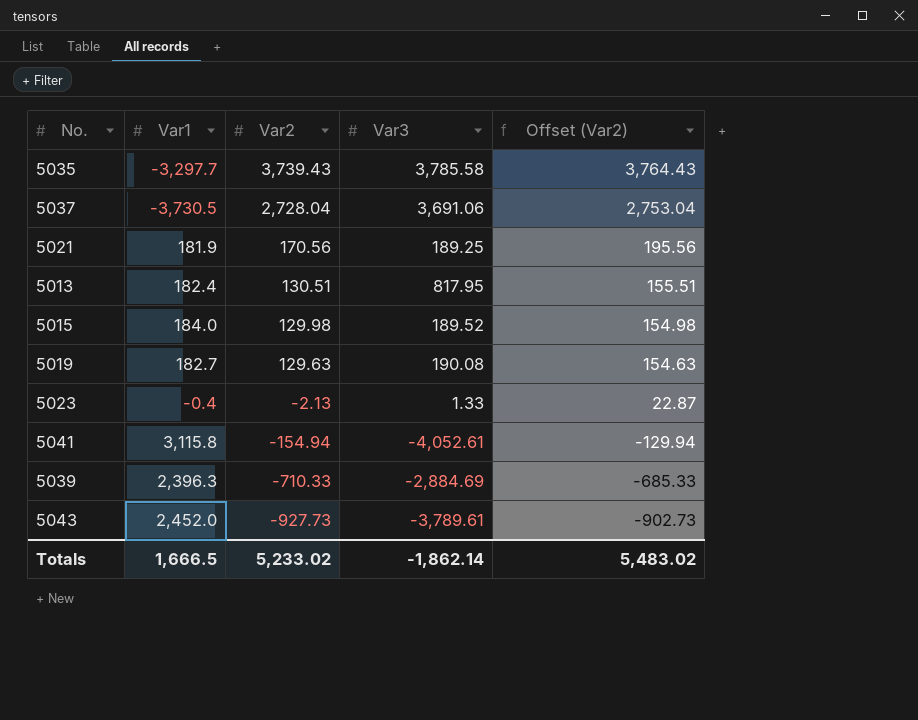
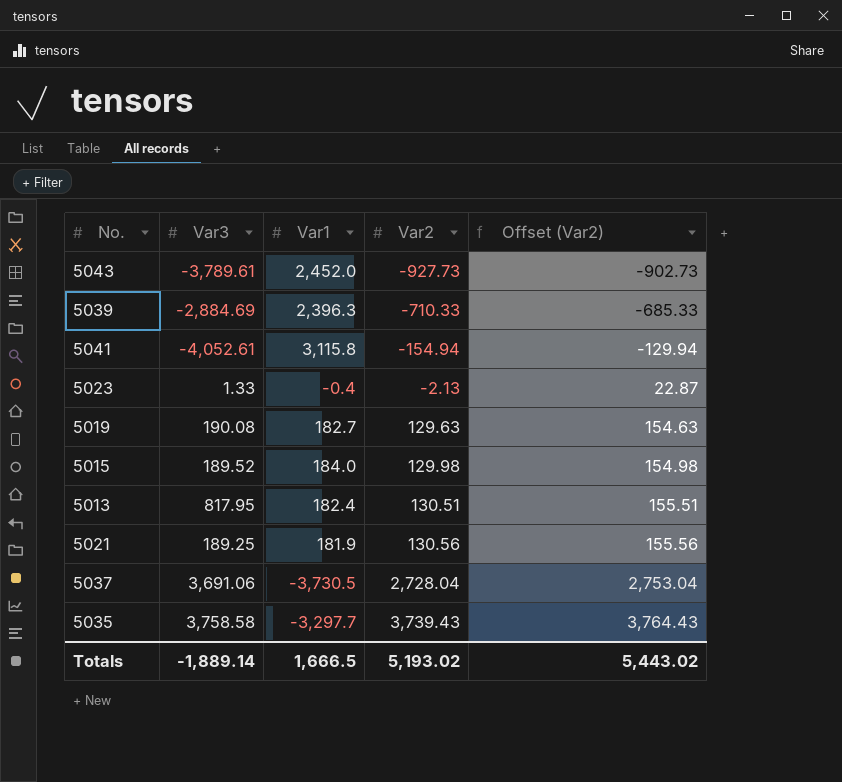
row order: Var2 descending -> Var2 ascending
column Var3 | position: 4 -> 2
5021 | Var2: 170.56 -> 130.56
5021 | Offset (Var2): 195.56 -> 155.56
5035 | Var3: 3,785.58 -> 3,758.58
Totals | Var3: -1,862.14 -> -1,889.14
Totals | Var2: 5,233.02 -> 5,193.02
Totals | Offset (Var2): 5,483.02 -> 5,443.02

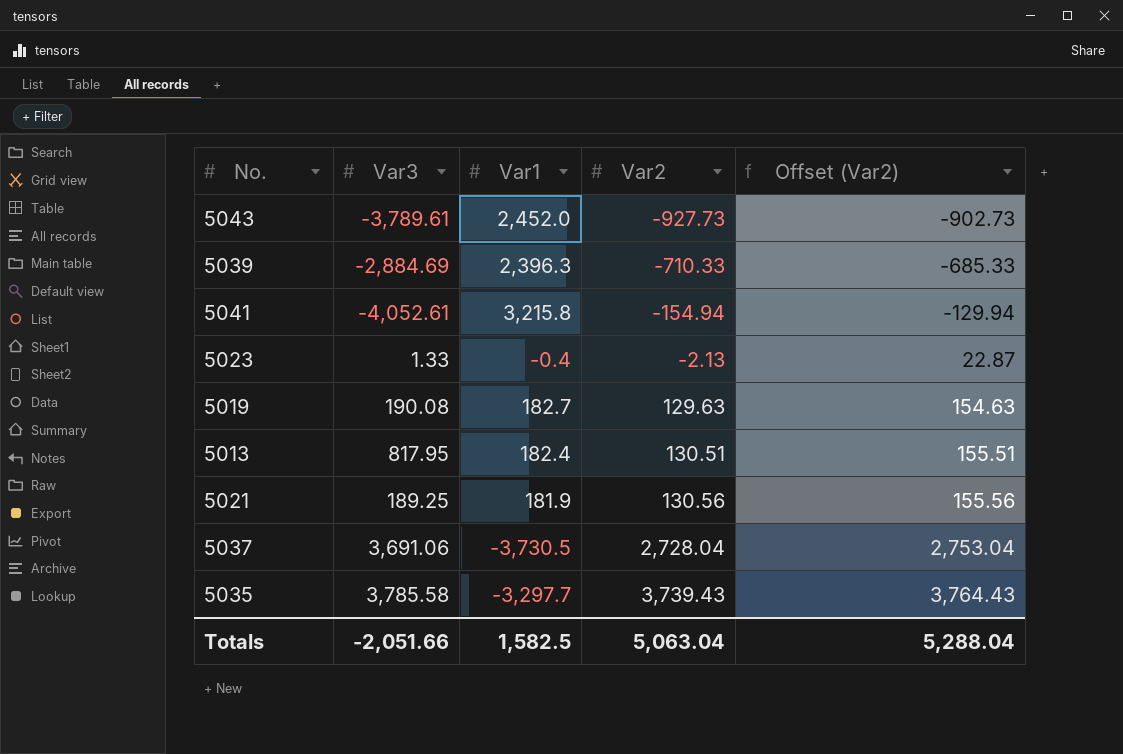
row 5015: 189.52 | 184.0 | 129.98 | 154.98 -> none
5041 | Var1: 3,115.8 -> 3,215.8
5035 | Var3: 3,758.58 -> 3,785.58
Totals | Var3: -1,889.14 -> -2,051.66
Totals | Var1: 1,666.5 -> 1,582.5
Totals | Var2: 5,193.02 -> 5,063.04
Totals | Offset (Var2): 5,443.02 -> 5,288.04

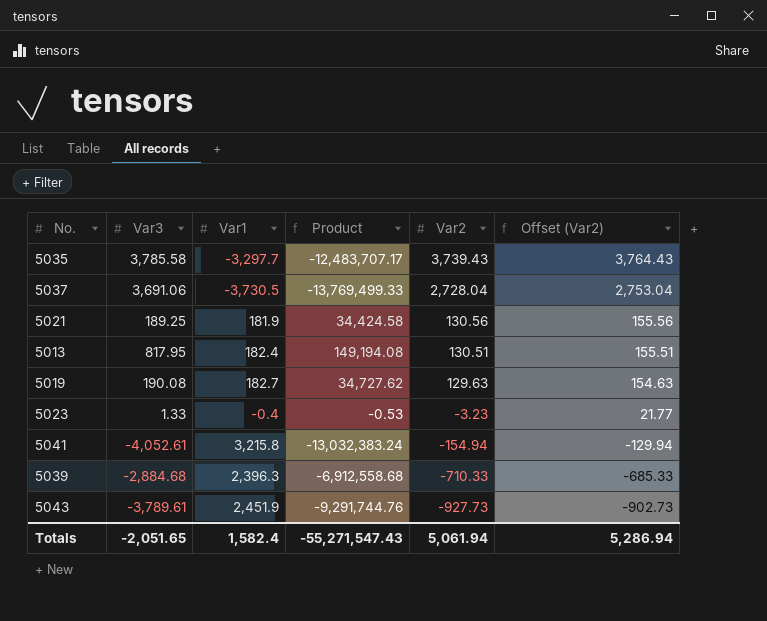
row order: Var2 ascending -> Var2 descending
column Product | formula: none -> [Var3] * [Var1]
5023 | Var2: -2.13 -> -3.23
5023 | Offset (Var2): 22.87 -> 21.77
5039 | Var3: -2,884.69 -> -2,884.68
5043 | Var1: 2,452.0 -> 2,451.9
Totals | Var3: -2,051.66 -> -2,051.65
Totals | Var1: 1,582.5 -> 1,582.4
Totals | Var2: 5,063.04 -> 5,061.94
Totals | Offset (Var2): 5,288.04 -> 5,286.94

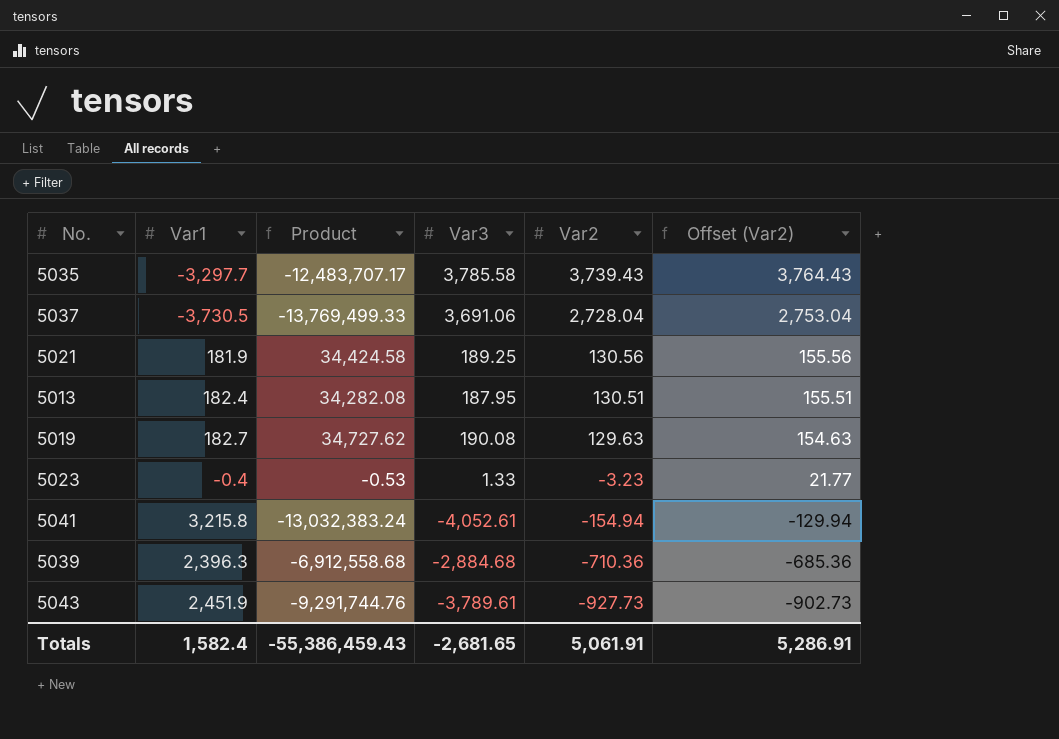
column Var3 | position: 2 -> 4
5013 | Product: 149,194.08 -> 34,282.08
5013 | Var3: 817.95 -> 187.95
5039 | Var2: -710.33 -> -710.36
5039 | Offset (Var2): -685.33 -> -685.36
Totals | Product: -55,271,547.43 -> -55,386,459.43
Totals | Var3: -2,051.65 -> -2,681.65
Totals | Var2: 5,061.94 -> 5,061.91
Totals | Offset (Var2): 5,286.94 -> 5,286.91

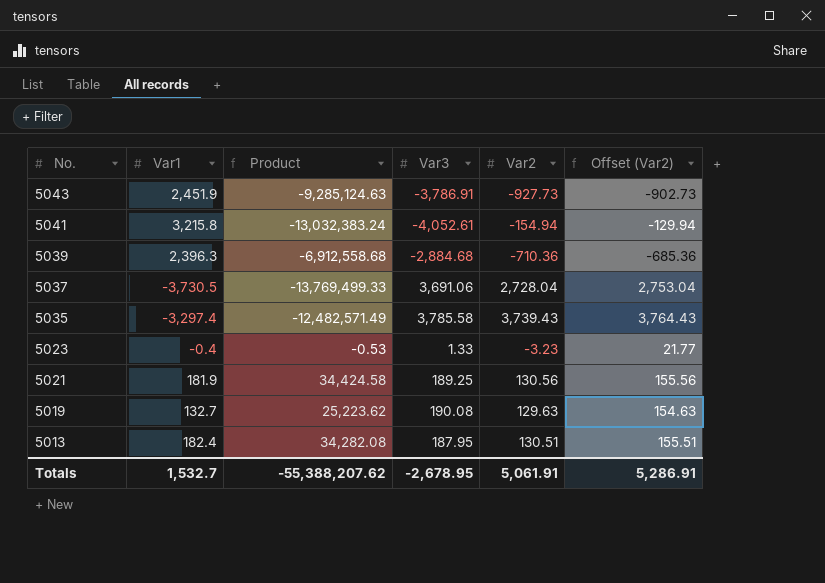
row order: Var2 descending -> No. descending
5043 | Product: -9,291,744.76 -> -9,285,124.63
5043 | Var3: -3,789.61 -> -3,786.91
5035 | Var1: -3,297.7 -> -3,297.4
5035 | Product: -12,483,707.17 -> -12,482,571.49
5019 | Var1: 182.7 -> 132.7
5019 | Product: 34,727.62 -> 25,223.62
Totals | Var1: 1,582.4 -> 1,532.7
Totals | Product: -55,386,459.43 -> -55,388,207.62
Totals | Var3: -2,681.65 -> -2,678.95

